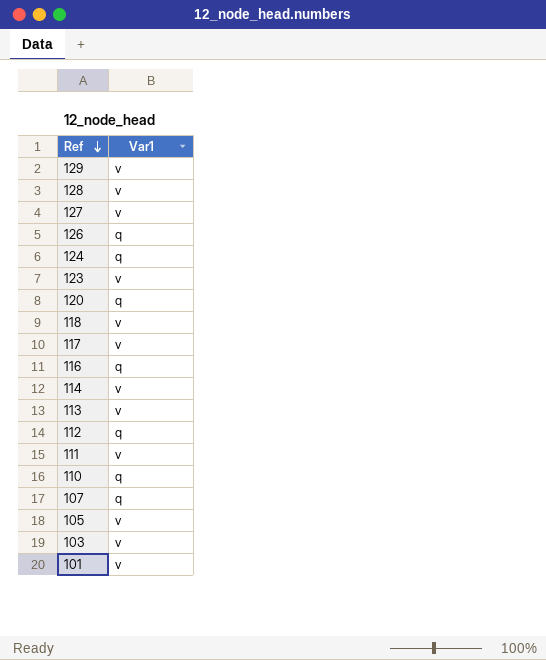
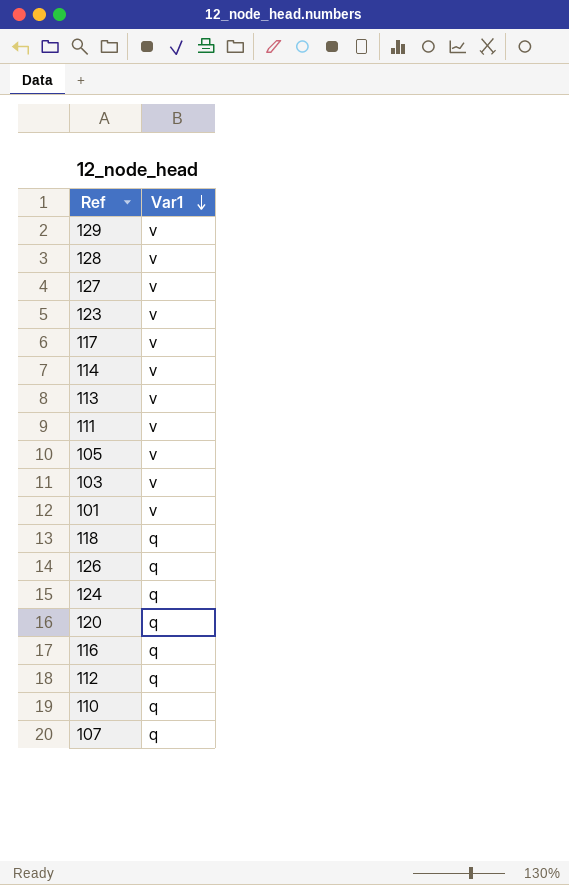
row order: Ref descending -> Var1 descending
118 | Var1: v -> q

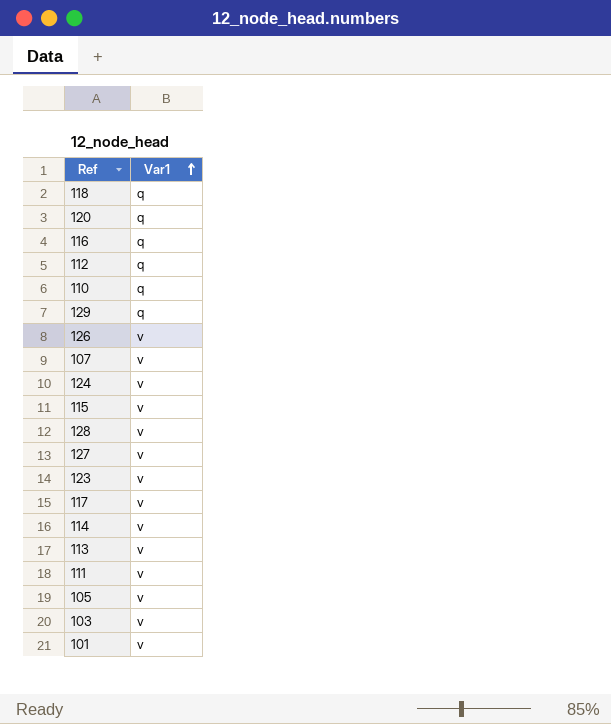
row order: Var1 descending -> Var1 ascending
129 | Var1: v -> q
126 | Var1: q -> v
107 | Var1: q -> v
124 | Var1: q -> v
row 115: none -> v

